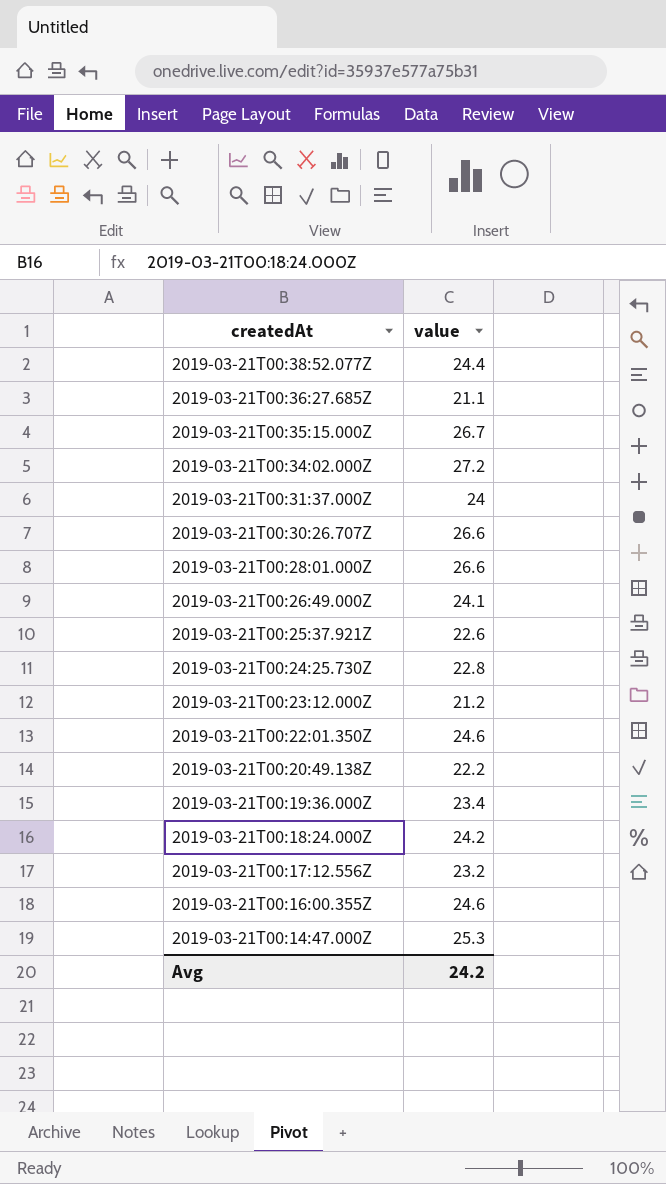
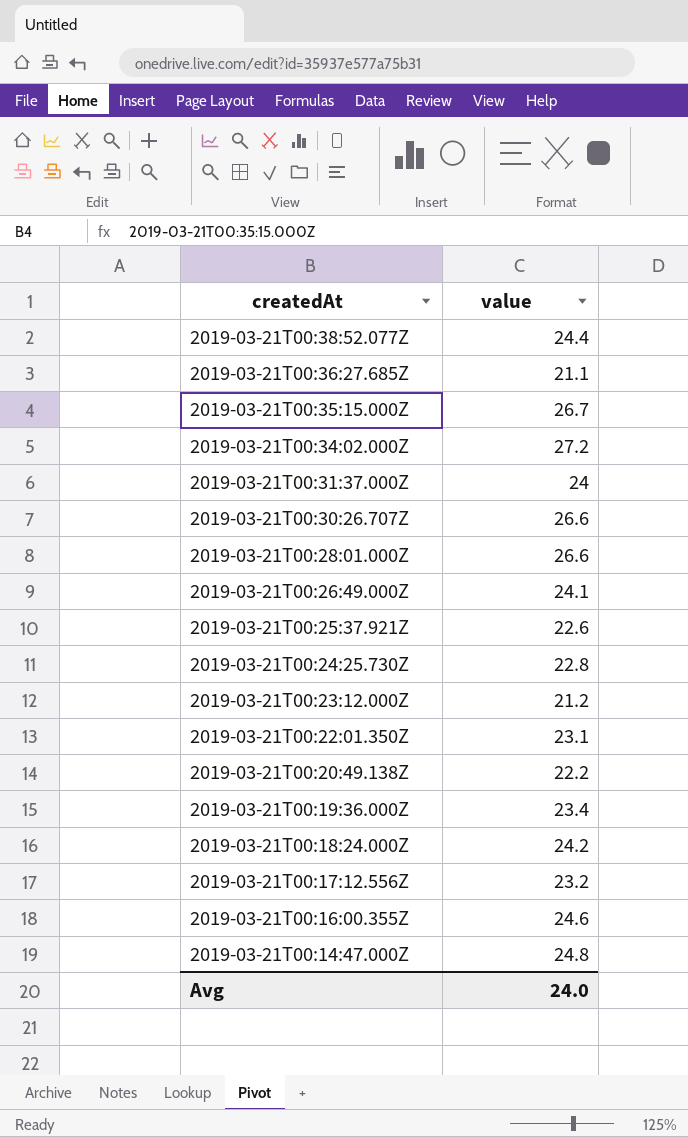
2019-03-21T00:22:01.350Z | value: 24.6 -> 23.1
2019-03-21T00:14:47.000Z | value: 25.3 -> 24.8
Avg | value: 24.2 -> 24.0

